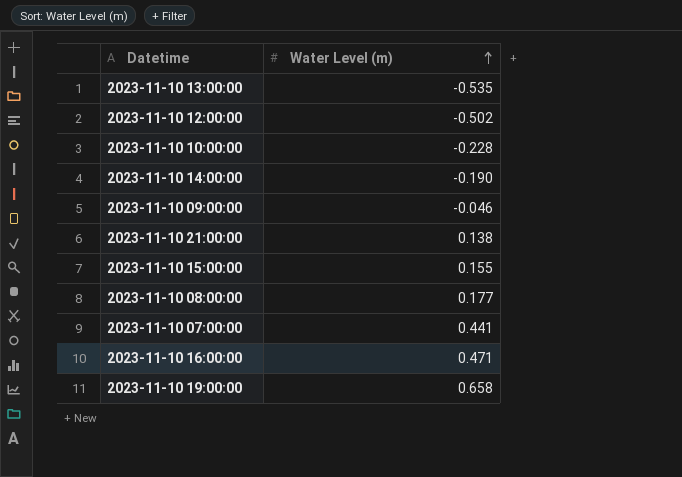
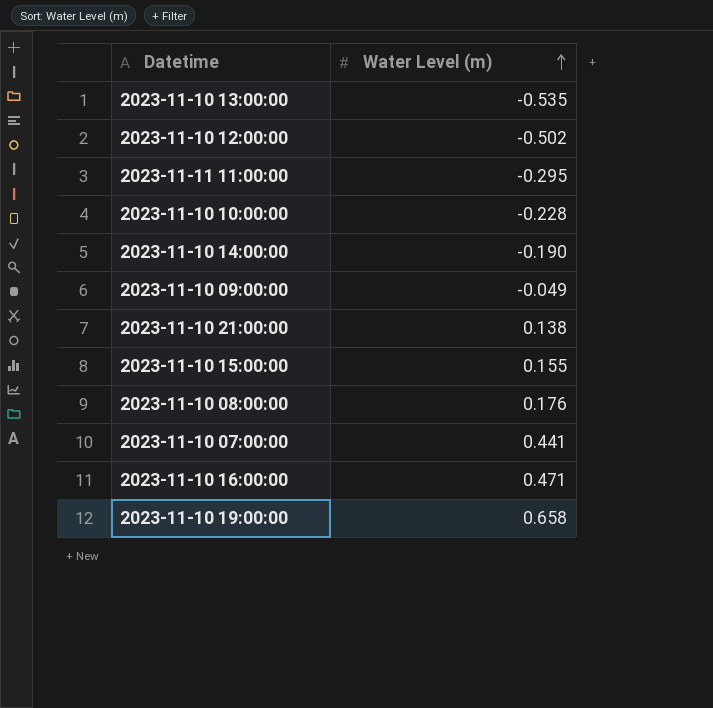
row 2023-11-11 11:00:00: none -> -0.295
2023-11-10 09:00:00 | Water Level (m): -0.046 -> -0.049
2023-11-10 08:00:00 | Water Level (m): 0.177 -> 0.176

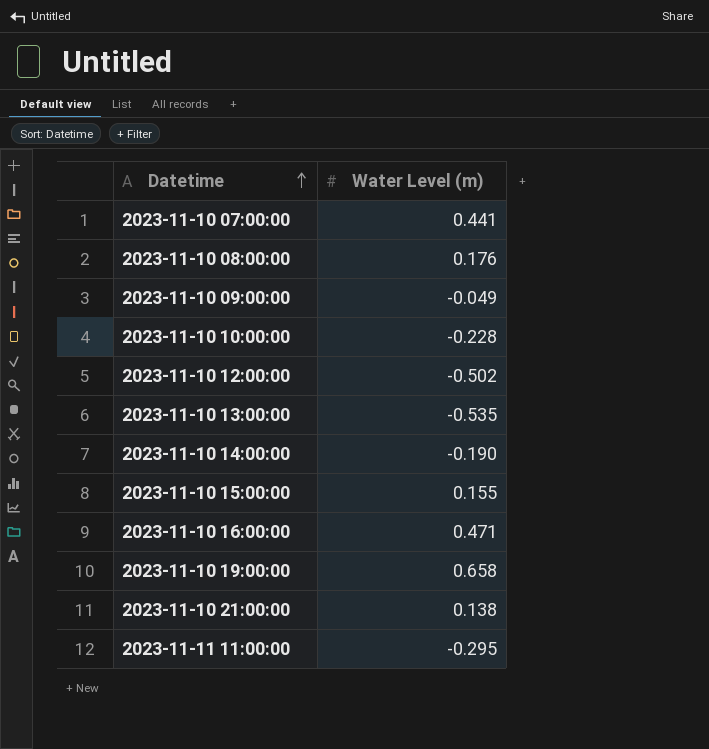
row order: Water Level (m) ascending -> Datetime ascending

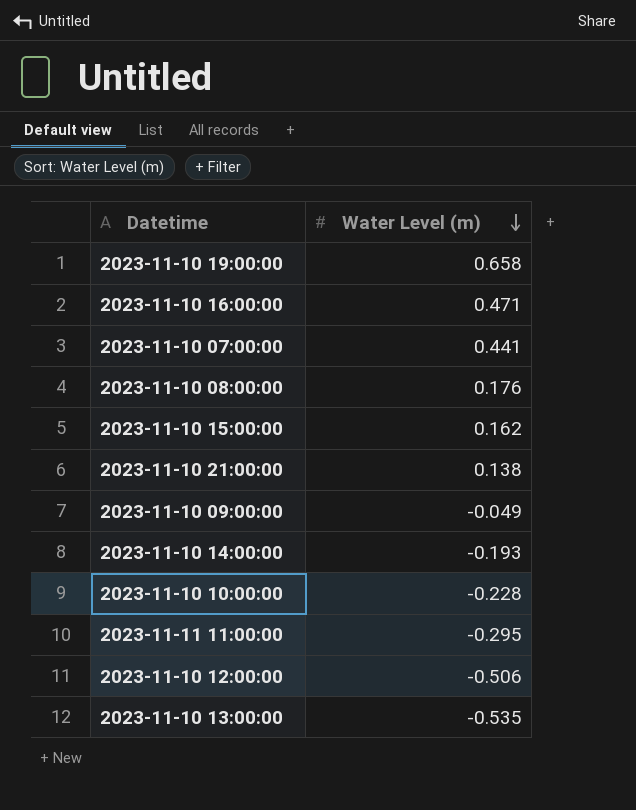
row order: Datetime ascending -> Water Level (m) descending
2023-11-10 15:00:00 | Water Level (m): 0.155 -> 0.162
2023-11-10 14:00:00 | Water Level (m): -0.190 -> -0.193
2023-11-10 12:00:00 | Water Level (m): -0.502 -> -0.506

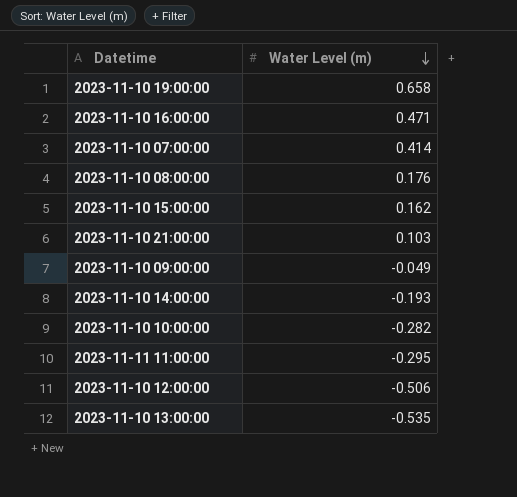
2023-11-10 07:00:00 | Water Level (m): 0.441 -> 0.414
2023-11-10 21:00:00 | Water Level (m): 0.138 -> 0.103
2023-11-10 10:00:00 | Water Level (m): -0.228 -> -0.282

